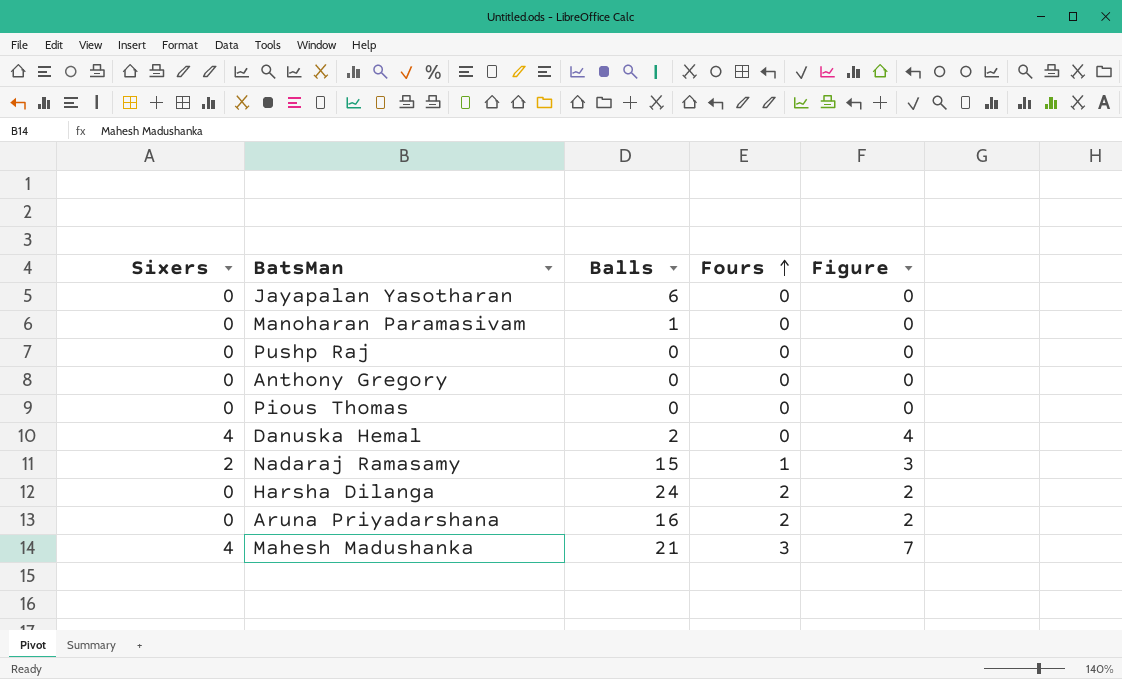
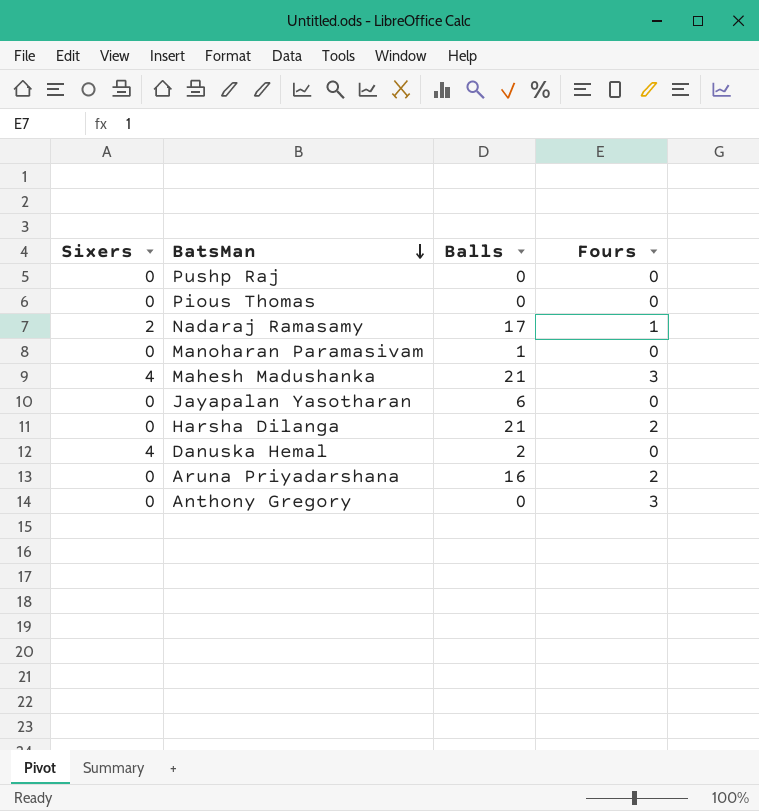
row order: Fours ascending -> BatsMan descending
column Figure | formula: [Sixers] + [Fours] -> none
Nadaraj Ramasamy | Balls: 15 -> 17
Harsha Dilanga | Balls: 24 -> 21
Anthony Gregory | Fours: 0 -> 3

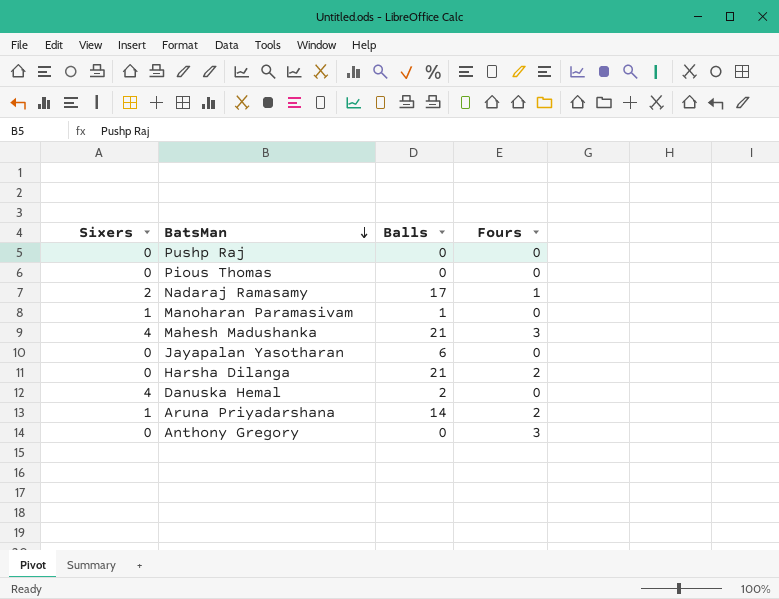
Manoharan Paramasivam | Sixers: 0 -> 1
Aruna Priyadarshana | Sixers: 0 -> 1
Aruna Priyadarshana | Balls: 16 -> 14

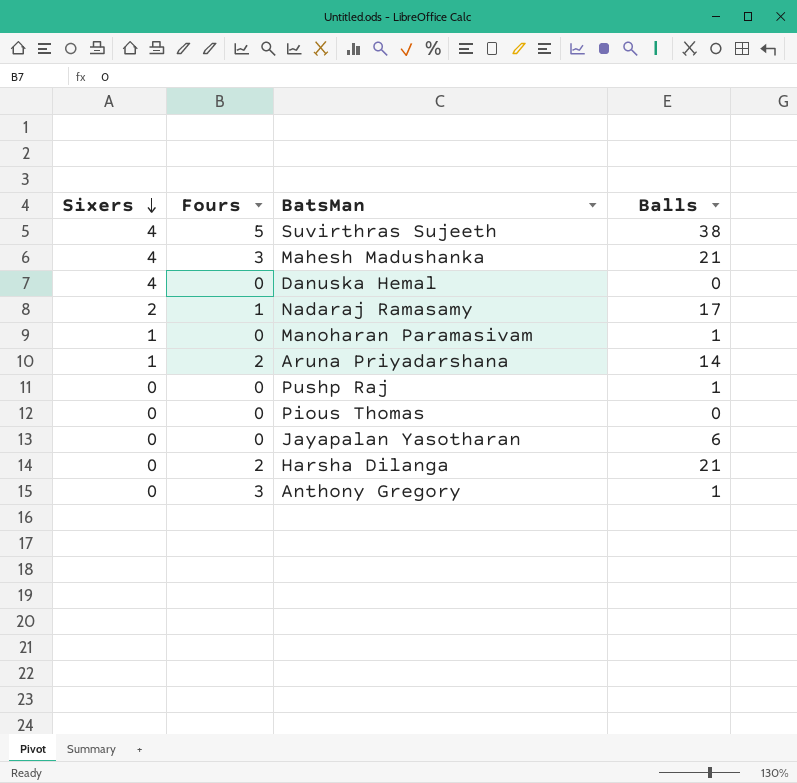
row order: BatsMan descending -> Sixers descending
column Fours | position: 4 -> 2
row Suvirthras Sujeeth: none -> 4 | 5 | 38
Danuska Hemal | Balls: 2 -> 0
Pushp Raj | Balls: 0 -> 1
Anthony Gregory | Balls: 0 -> 1

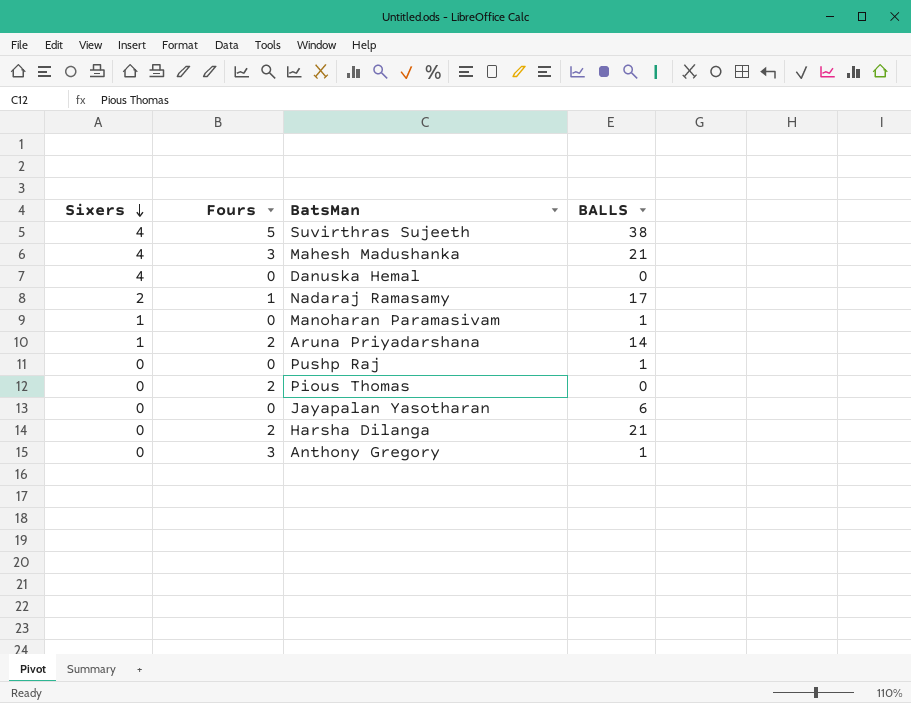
column name: Balls -> BALLS
Pious Thomas | Fours: 0 -> 2

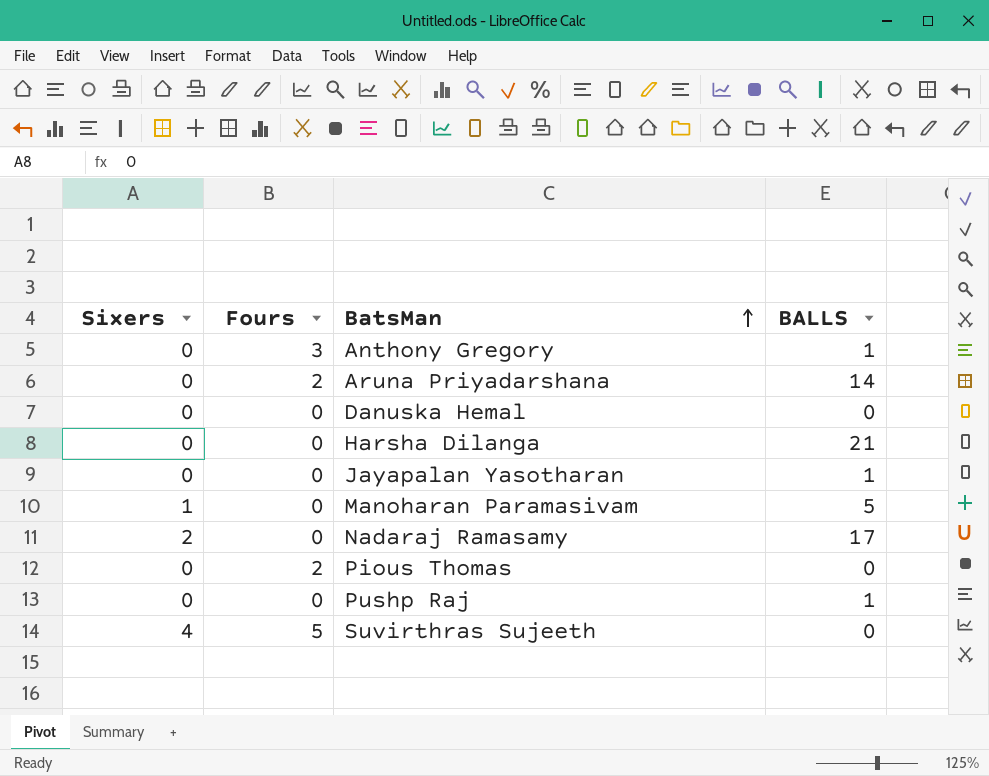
row order: Sixers descending -> BatsMan ascending
row Mahesh Madushanka: 4 | 3 | 21 -> none
Aruna Priyadarshana | Sixers: 1 -> 0
Danuska Hemal | Sixers: 4 -> 0
Harsha Dilanga | Fours: 2 -> 0
Jayapalan Yasotharan | BALLS: 6 -> 1
Manoharan Paramasivam | BALLS: 1 -> 5
Nadaraj Ramasamy | Fours: 1 -> 0
Suvirthras Sujeeth | BALLS: 38 -> 0

